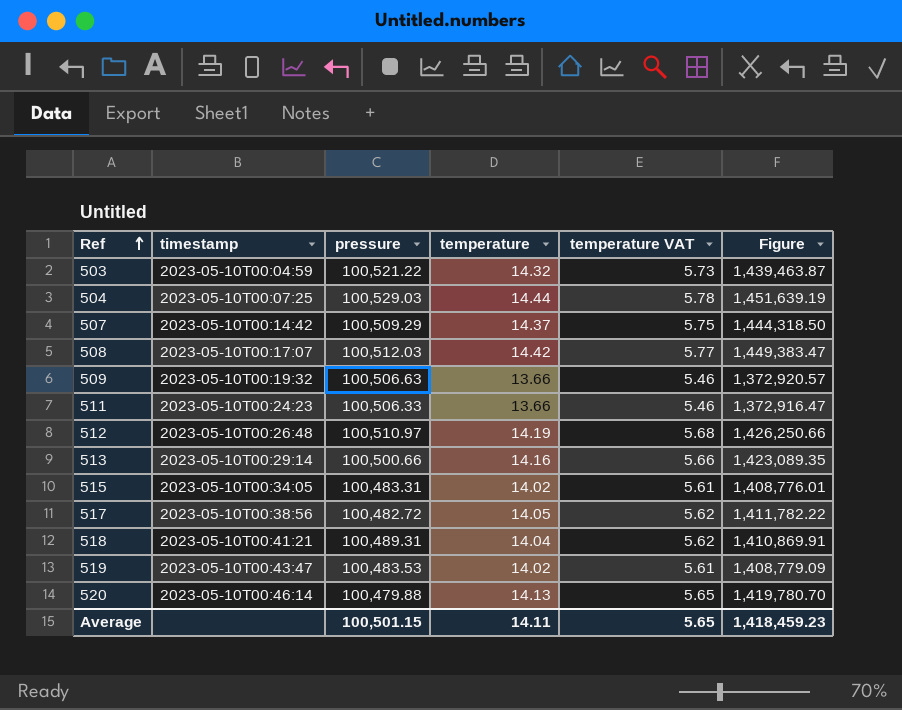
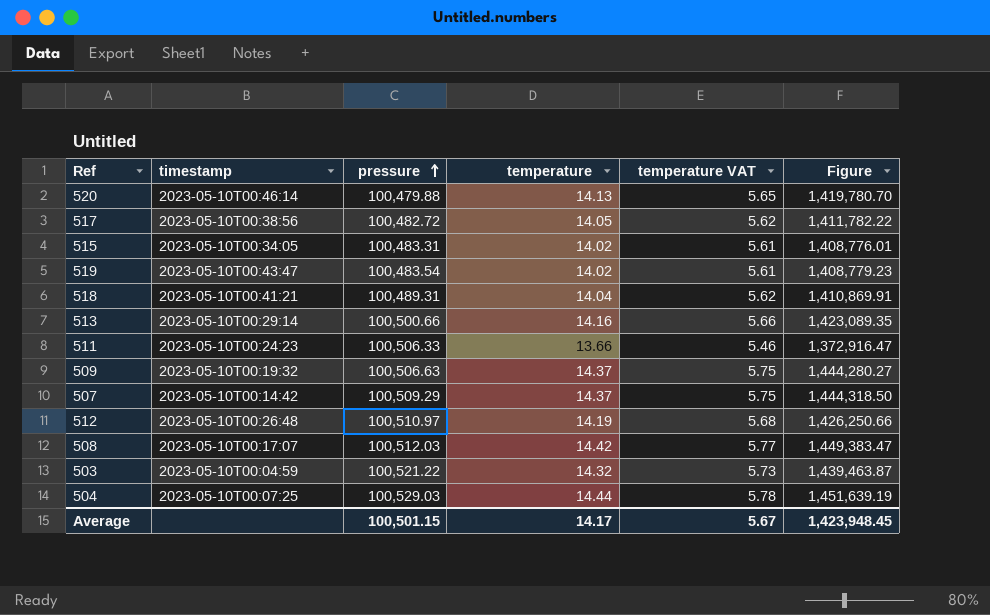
row order: Ref ascending -> pressure ascending
519 | pressure: 100,483.53 -> 100,483.54
519 | Figure: 1,408,779.09 -> 1,408,779.23
509 | temperature: 13.66 -> 14.37
509 | temperature VAT: 5.46 -> 5.75
509 | Figure: 1,372,920.57 -> 1,444,280.27
Average | temperature: 14.11 -> 14.17
Average | temperature VAT: 5.65 -> 5.67
Average | Figure: 1,418,459.23 -> 1,423,948.45

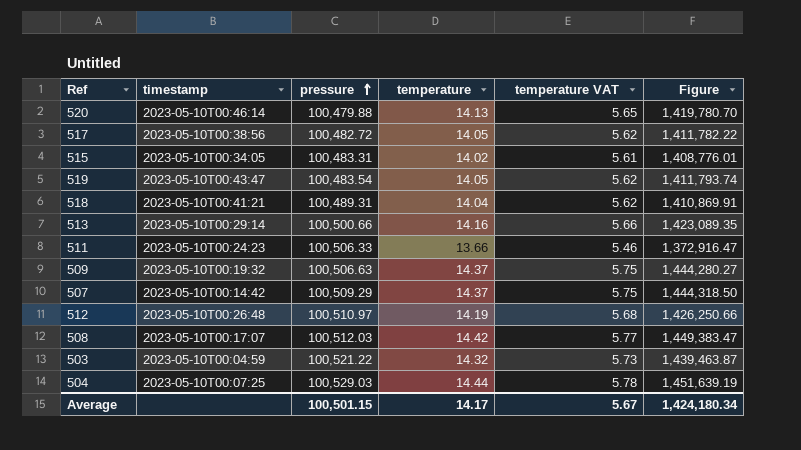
519 | temperature: 14.02 -> 14.05
519 | temperature VAT: 5.61 -> 5.62
519 | Figure: 1,408,779.23 -> 1,411,793.74
Average | Figure: 1,423,948.45 -> 1,424,180.34

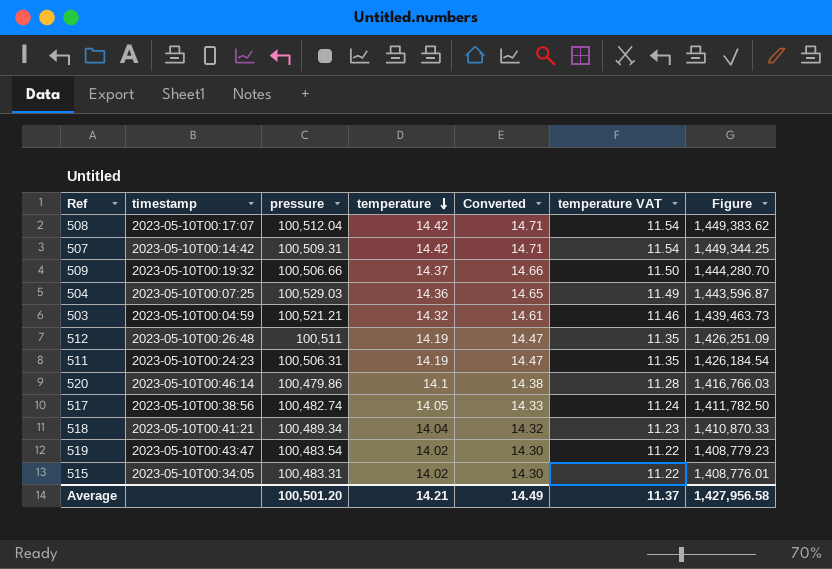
row order: pressure ascending -> temperature descending
column Converted | formula: none -> [temperature] * 1.02
column temperature VAT | formula: [temperature] * 0.4 -> [temperature] * 0.8
row 513: 2023-05-10T00:29:14 | 100,500.66 | 14.16 | 5.66 | 1,423,089.35 -> none
508 | pressure: 100,512.03 -> 100,512.04
508 | Figure: 1,449,383.47 -> 1,449,383.62
507 | pressure: 100,509.29 -> 100,509.31
507 | temperature: 14.37 -> 14.42
507 | Figure: 1,444,318.50 -> 1,449,344.25
509 | pressure: 100,506.63 -> 100,506.66
509 | Figure: 1,444,280.27 -> 1,444,280.70
504 | temperature: 14.44 -> 14.36
504 | Figure: 1,451,639.19 -> 1,443,596.87
503 | pressure: 100,521.22 -> 100,521.21
503 | Figure: 1,439,463.87 -> 1,439,463.73
512 | pressure: 100,510.97 -> 100,511
512 | Figure: 1,426,250.66 -> 1,426,251.09
511 | pressure: 100,506.33 -> 100,506.31
511 | temperature: 13.66 -> 14.19
511 | Figure: 1,372,916.47 -> 1,426,184.54
520 | pressure: 100,479.88 -> 100,479.86
520 | temperature: 14.13 -> 14.1
520 | Figure: 1,419,780.70 -> 1,416,766.03
517 | pressure: 100,482.72 -> 100,482.74
517 | Figure: 1,411,782.22 -> 1,411,782.50
518 | pressure: 100,489.31 -> 100,489.34
518 | Figure: 1,410,869.91 -> 1,410,870.33
519 | temperature: 14.05 -> 14.02
519 | Figure: 1,411,793.74 -> 1,408,779.23
Average | pressure: 100,501.15 -> 100,501.20
Average | temperature: 14.17 -> 14.21
Average | temperature VAT: 5.67 -> 11.37
Average | Figure: 1,424,180.34 -> 1,427,956.58

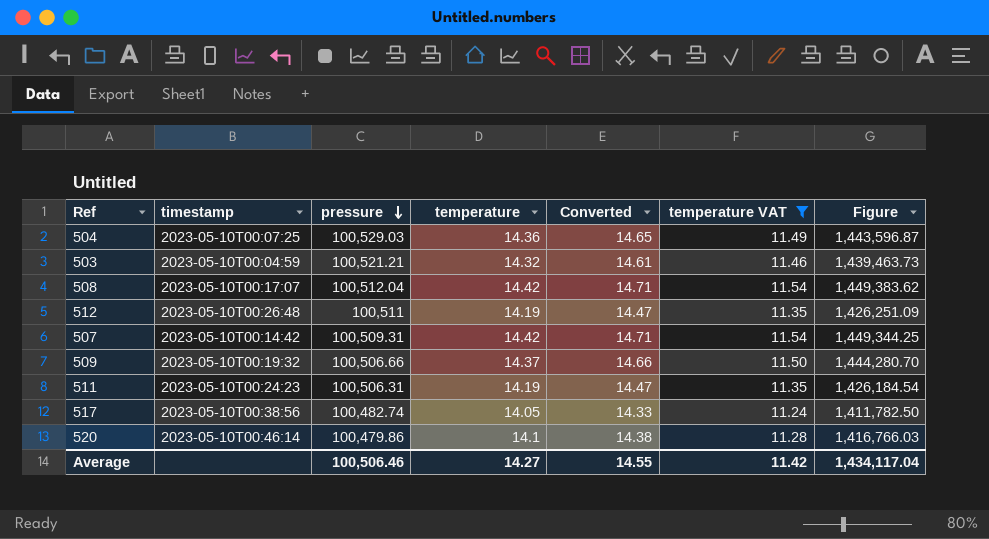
filter: none -> temperature VAT >= 11.24
row order: temperature descending -> pressure descending
Average | pressure: 100,501.20 -> 100,506.46
Average | temperature: 14.21 -> 14.27
Average | Converted: 14.49 -> 14.55
Average | temperature VAT: 11.37 -> 11.42
Average | Figure: 1,427,956.58 -> 1,434,117.04

